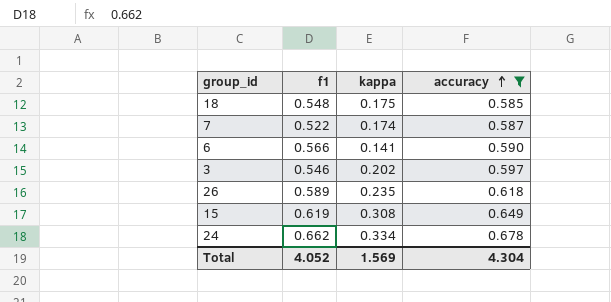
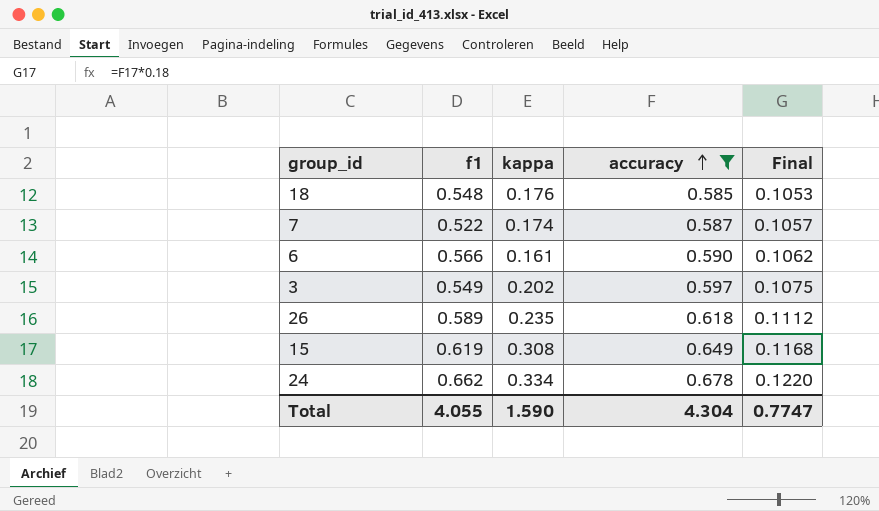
column Final | formula: none -> [accuracy] * 0.18
18 | kappa: 0.175 -> 0.176
6 | kappa: 0.141 -> 0.161
3 | f1: 0.546 -> 0.549
Total | f1: 4.052 -> 4.055
Total | kappa: 1.569 -> 1.590

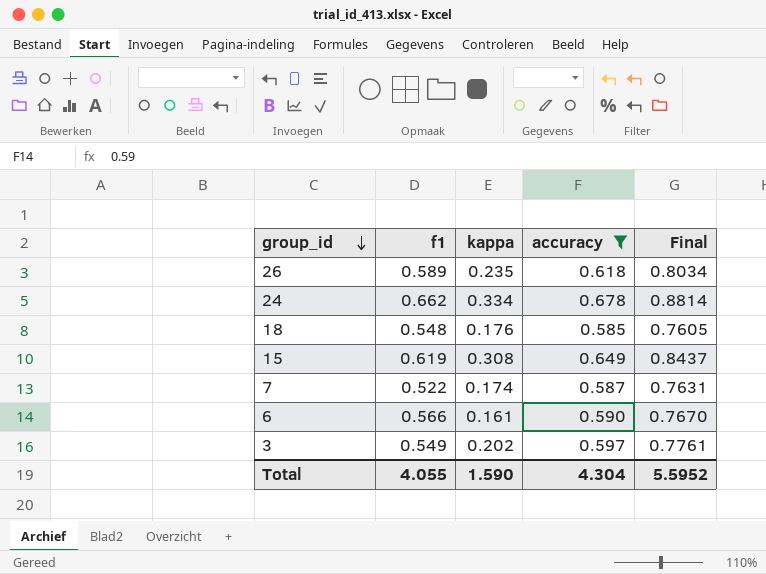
row order: accuracy ascending -> group_id descending
column Final | formula: [accuracy] * 0.18 -> [accuracy] * 1.3
Total | Final: 0.7747 -> 5.5952

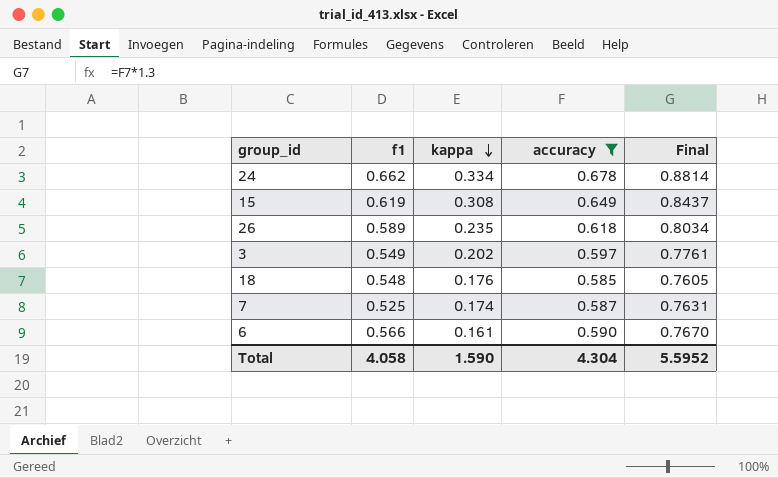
row order: group_id descending -> kappa descending
7 | f1: 0.522 -> 0.525
Total | f1: 4.055 -> 4.058

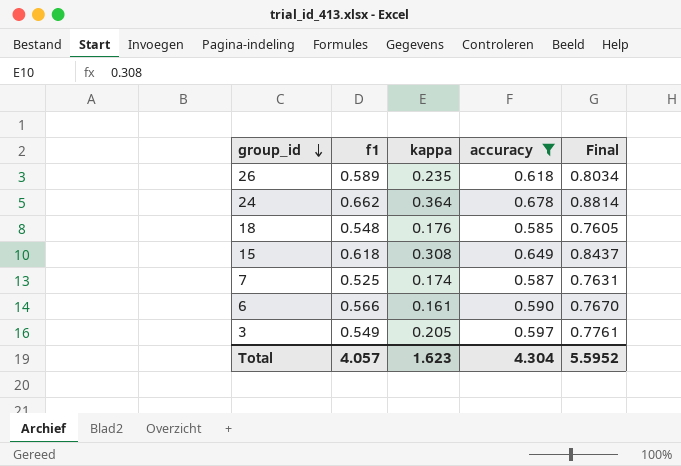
row order: kappa descending -> group_id descending
24 | kappa: 0.334 -> 0.364
15 | f1: 0.619 -> 0.618
3 | kappa: 0.202 -> 0.205
Total | f1: 4.058 -> 4.057
Total | kappa: 1.590 -> 1.623

